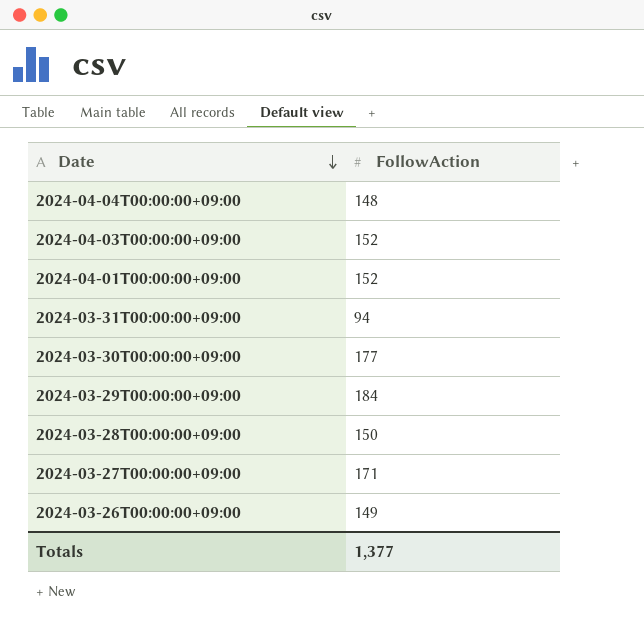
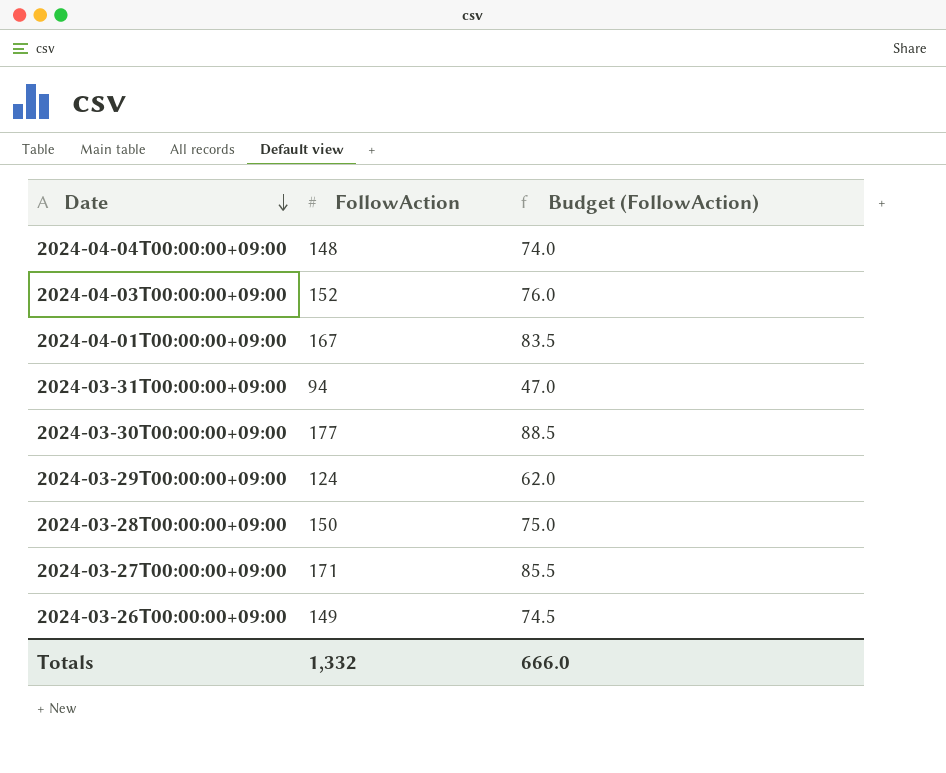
column Budget (FollowAction) | formula: none -> [FollowAction] * 0.5
2024-04-01T00:00:00+09:00 | FollowAction: 152 -> 167
2024-03-29T00:00:00+09:00 | FollowAction: 184 -> 124
Totals | FollowAction: 1,377 -> 1,332

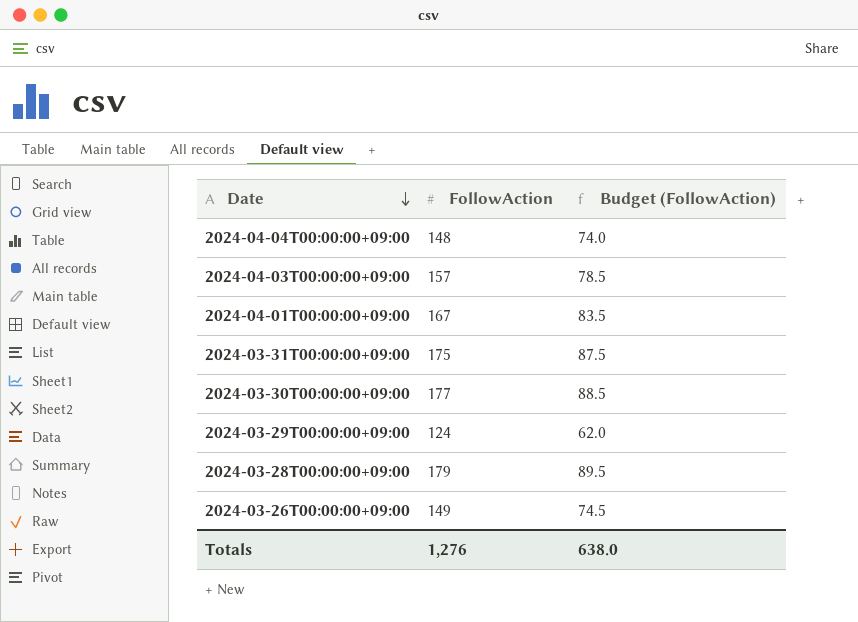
row 2024-03-27T00:00:00+09:00: 171 | 85.5 -> none
2024-04-03T00:00:00+09:00 | FollowAction: 152 -> 157
2024-04-03T00:00:00+09:00 | Budget (FollowAction): 76.0 -> 78.5
2024-03-31T00:00:00+09:00 | FollowAction: 94 -> 175
2024-03-31T00:00:00+09:00 | Budget (FollowAction): 47.0 -> 87.5
2024-03-28T00:00:00+09:00 | FollowAction: 150 -> 179
2024-03-28T00:00:00+09:00 | Budget (FollowAction): 75.0 -> 89.5
Totals | FollowAction: 1,332 -> 1,276
Totals | Budget (FollowAction): 666.0 -> 638.0

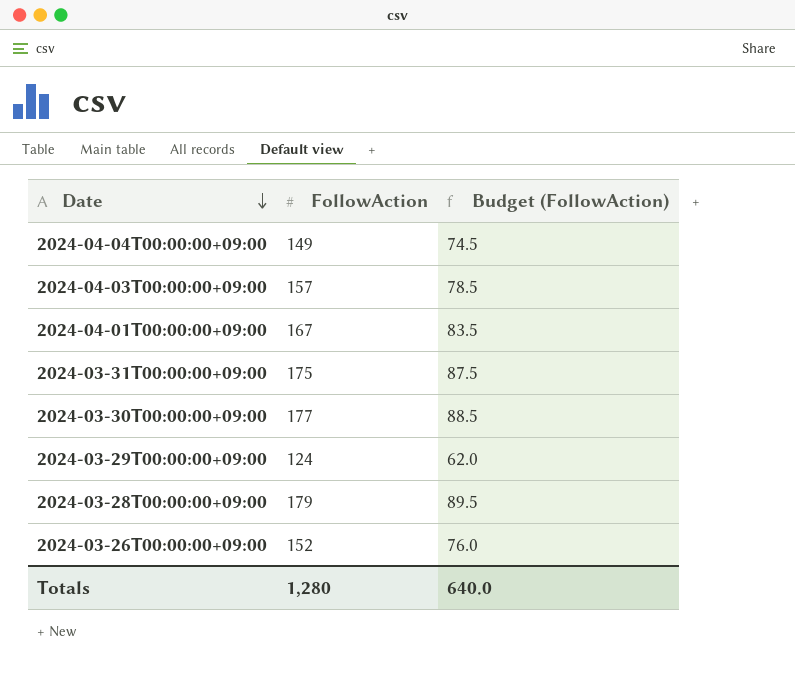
2024-04-04T00:00:00+09:00 | FollowAction: 148 -> 149
2024-04-04T00:00:00+09:00 | Budget (FollowAction): 74.0 -> 74.5
2024-03-26T00:00:00+09:00 | FollowAction: 149 -> 152
2024-03-26T00:00:00+09:00 | Budget (FollowAction): 74.5 -> 76.0
Totals | FollowAction: 1,276 -> 1,280
Totals | Budget (FollowAction): 638.0 -> 640.0

